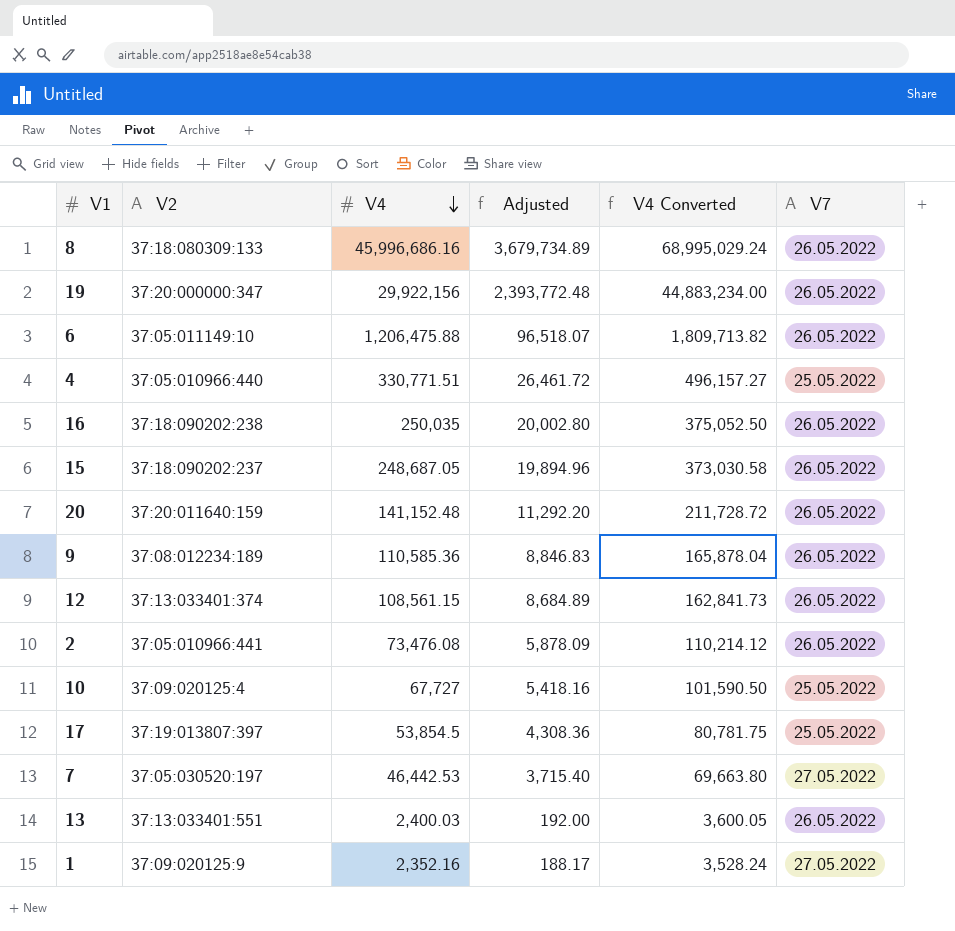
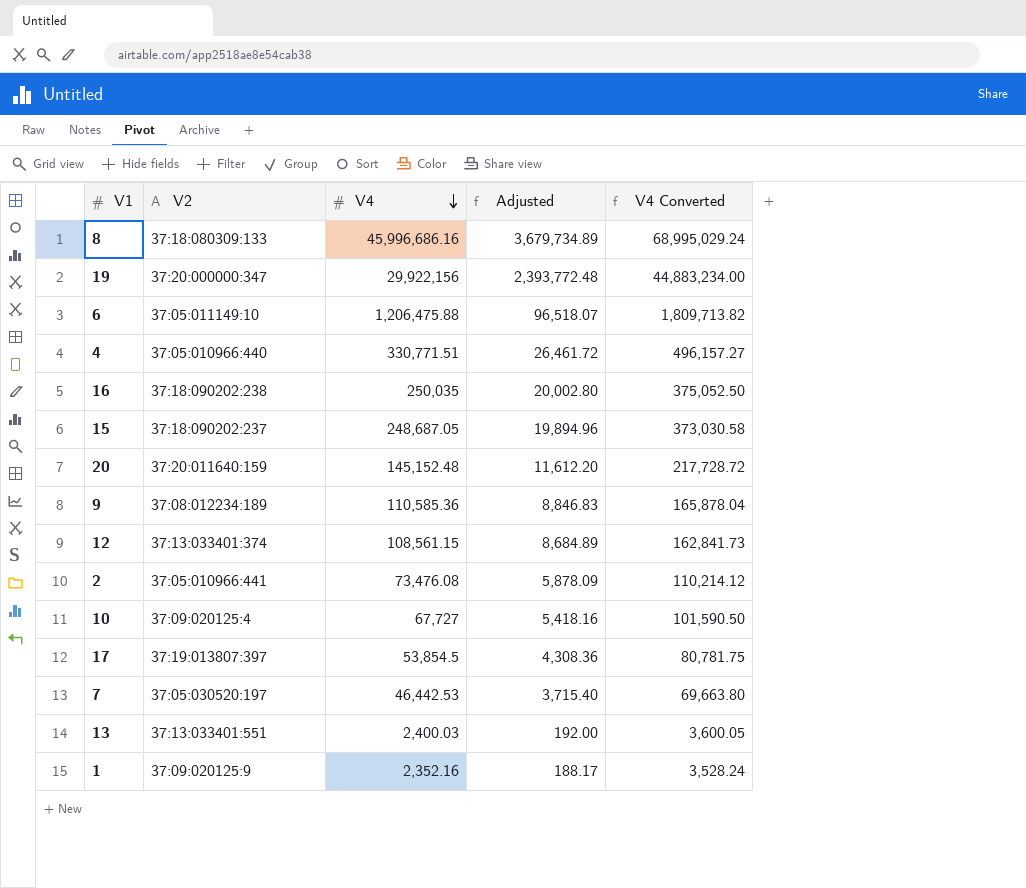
column V7 | position: 6 -> none
20 | V4: 141,152.48 -> 145,152.48
20 | Adjusted: 11,292.20 -> 11,612.20
20 | V4 Converted: 211,728.72 -> 217,728.72

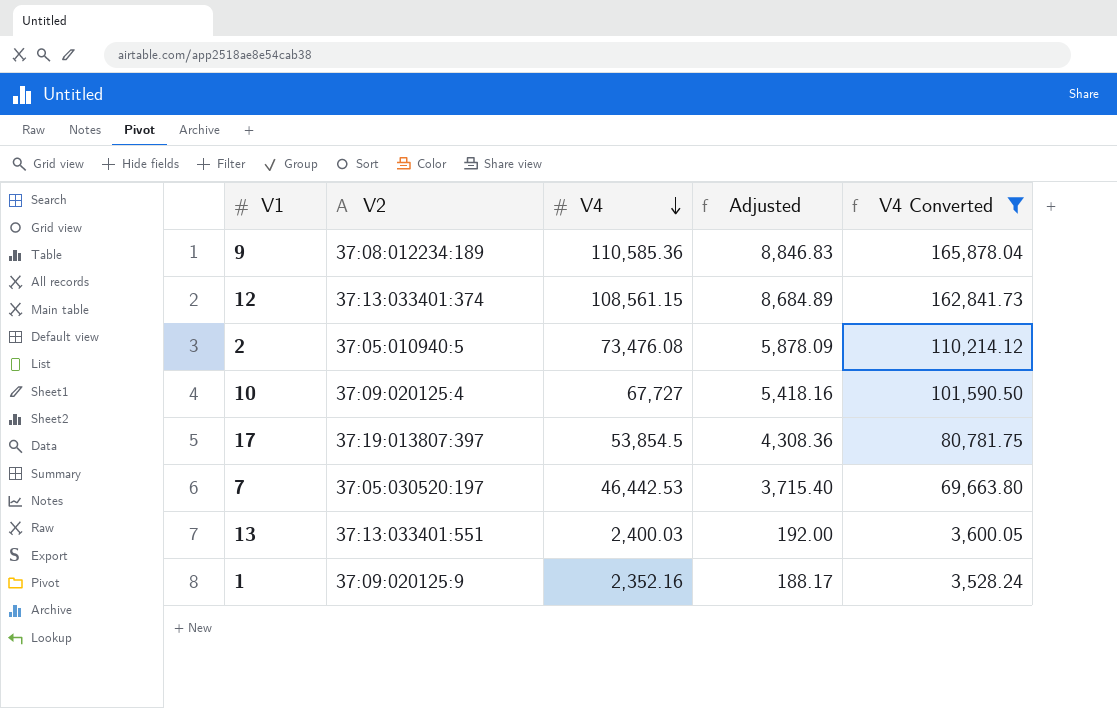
filter: none -> V4 Converted <= 165,878.04
2 | V2: 37:05:010966:441 -> 37:05:010940:5

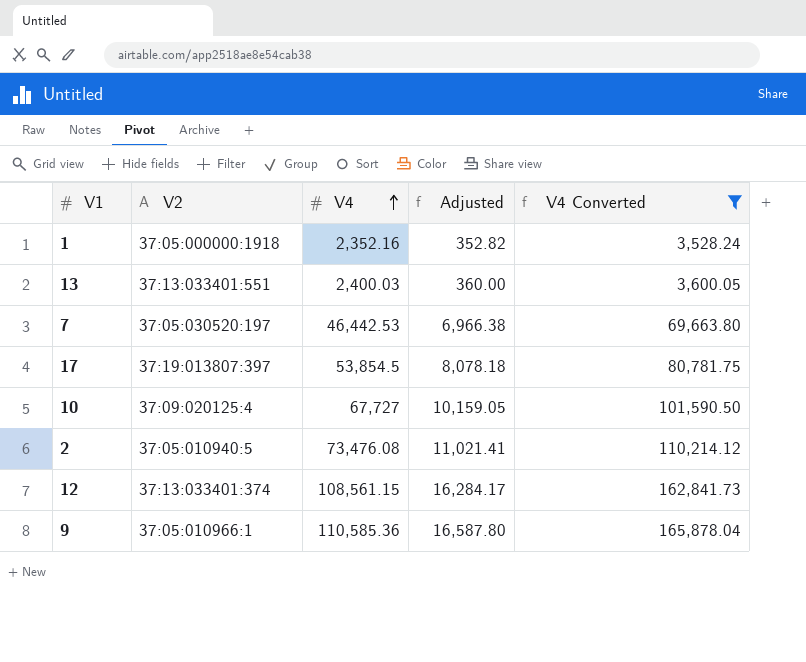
row order: V4 descending -> V4 ascending
column Adjusted | formula: [V4] * 0.08 -> [V4] * 0.15
1 | V2: 37:09:020125:9 -> 37:05:000000:1918
9 | V2: 37:08:012234:189 -> 37:05:010966:1

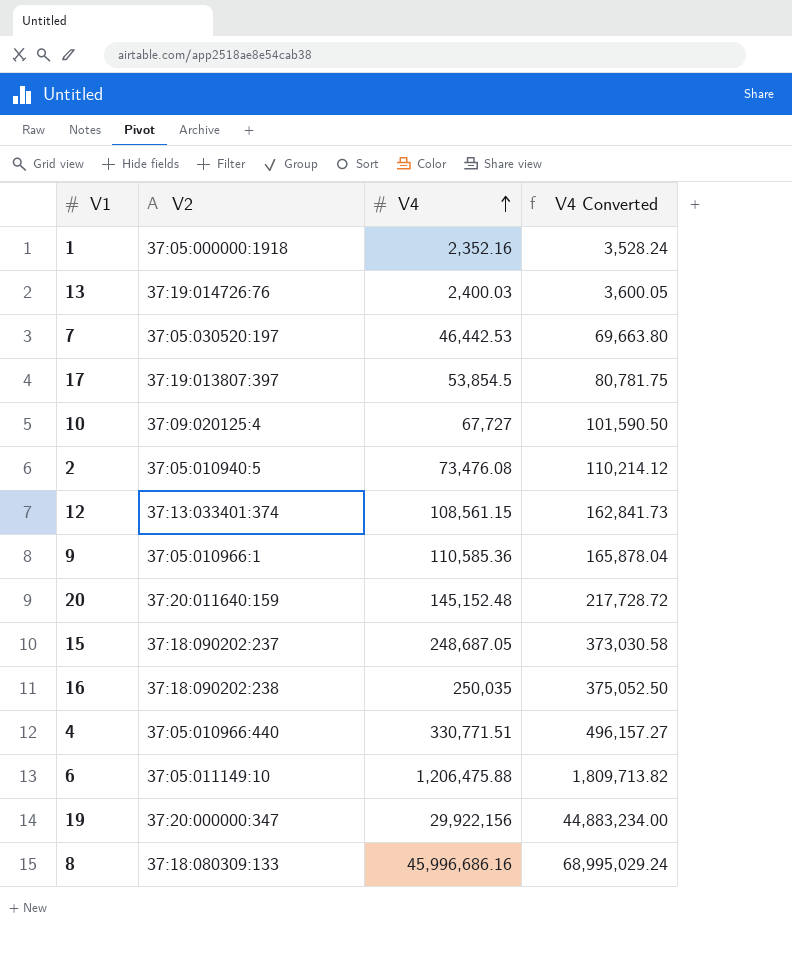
filter: V4 Converted <= 165,878.04 -> none
column Adjusted | formula: [V4] * 0.15 -> none
13 | V2: 37:13:033401:551 -> 37:19:014726:76

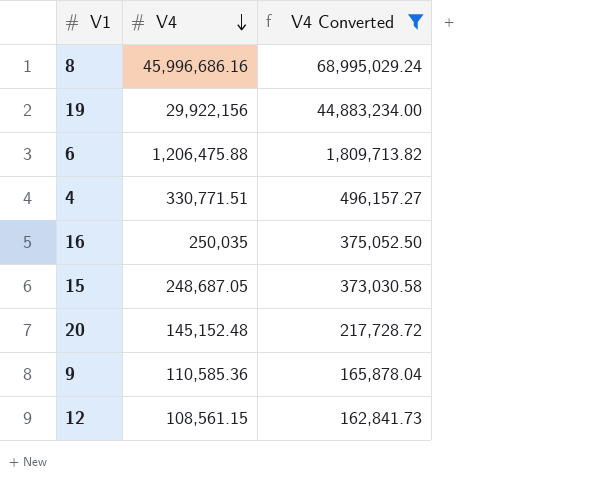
filter: none -> V4 Converted >= 162,841.73
row order: V4 ascending -> V4 descending
column V2 | position: 2 -> none

